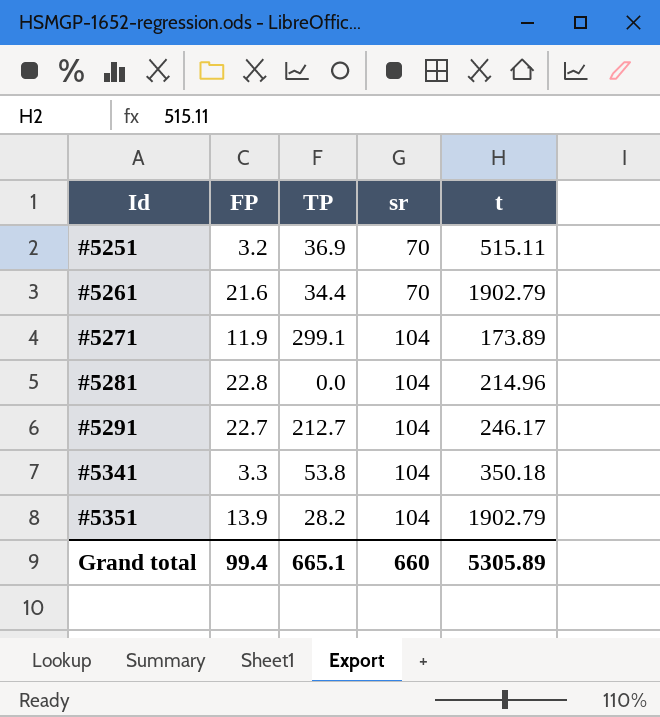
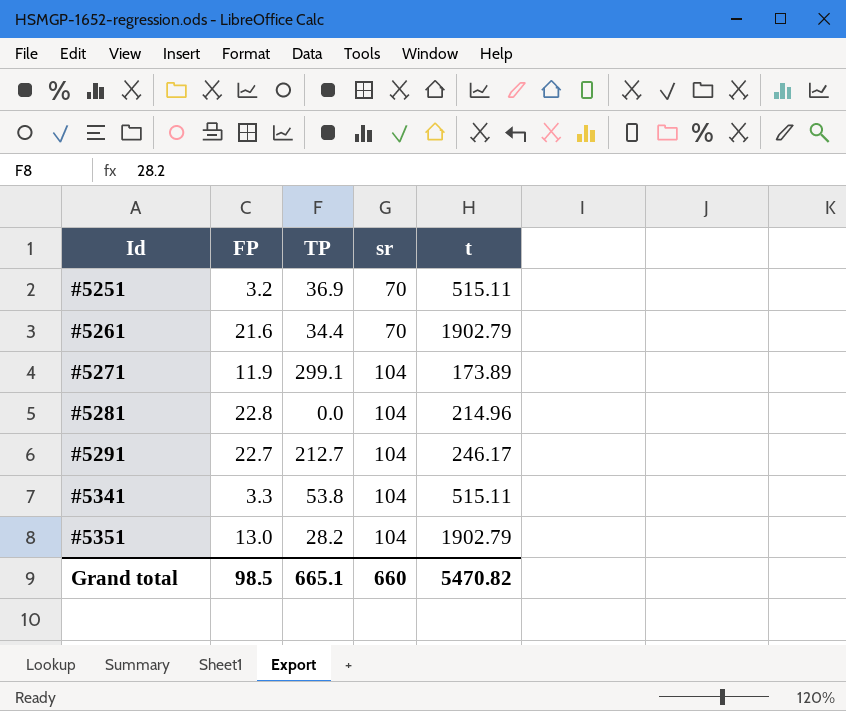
#5341 | t: 350.18 -> 515.11
#5351 | FP: 13.9 -> 13.0
Grand total | FP: 99.4 -> 98.5
Grand total | t: 5305.89 -> 5470.82

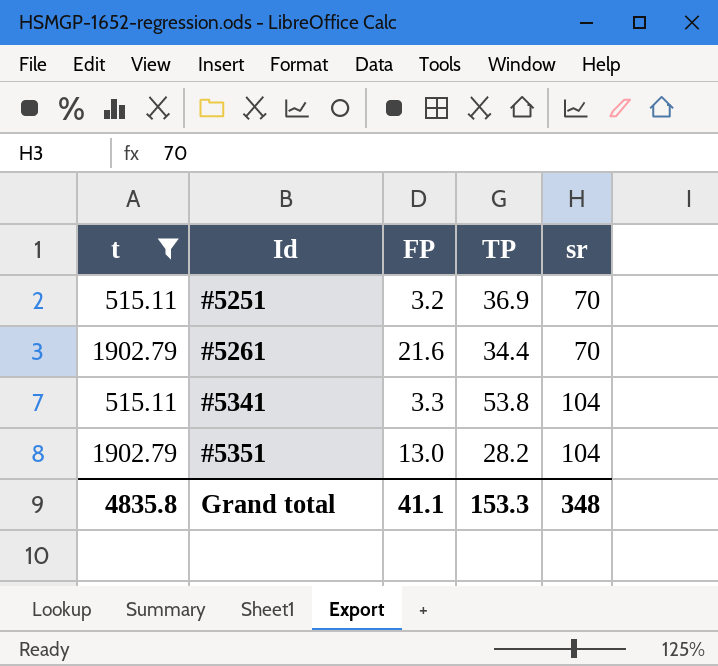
filter: none -> t >= 515.11
column t | position: 5 -> 1
Grand total | t: 5470.82 -> 4835.8
Grand total | FP: 98.5 -> 41.1
Grand total | TP: 665.1 -> 153.3
Grand total | sr: 660 -> 348

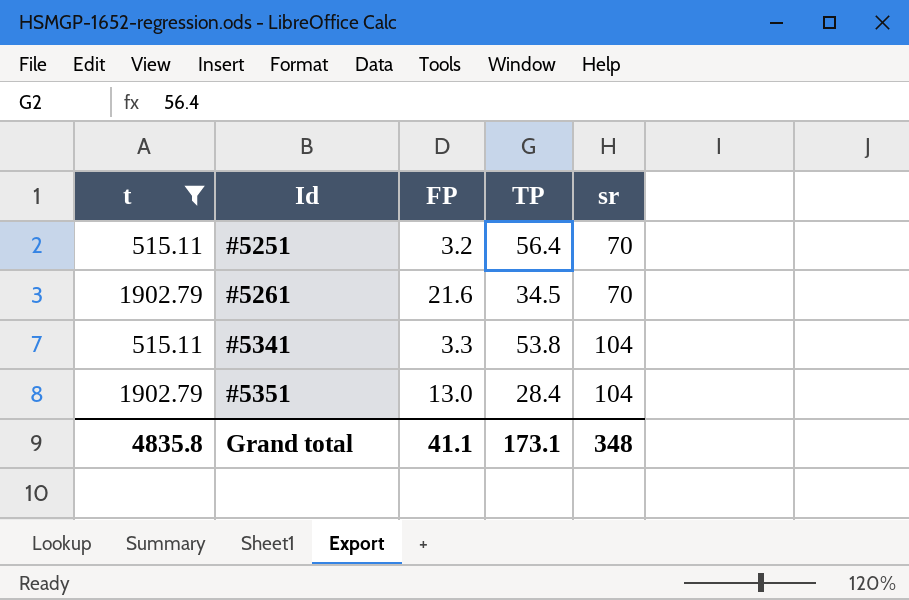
#5251 | TP: 36.9 -> 56.4
#5261 | TP: 34.4 -> 34.5
#5351 | TP: 28.2 -> 28.4
Grand total | TP: 153.3 -> 173.1

